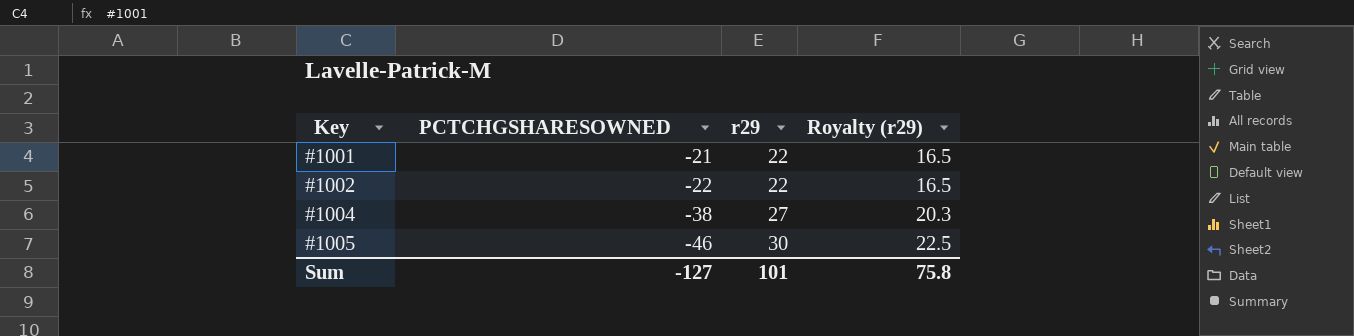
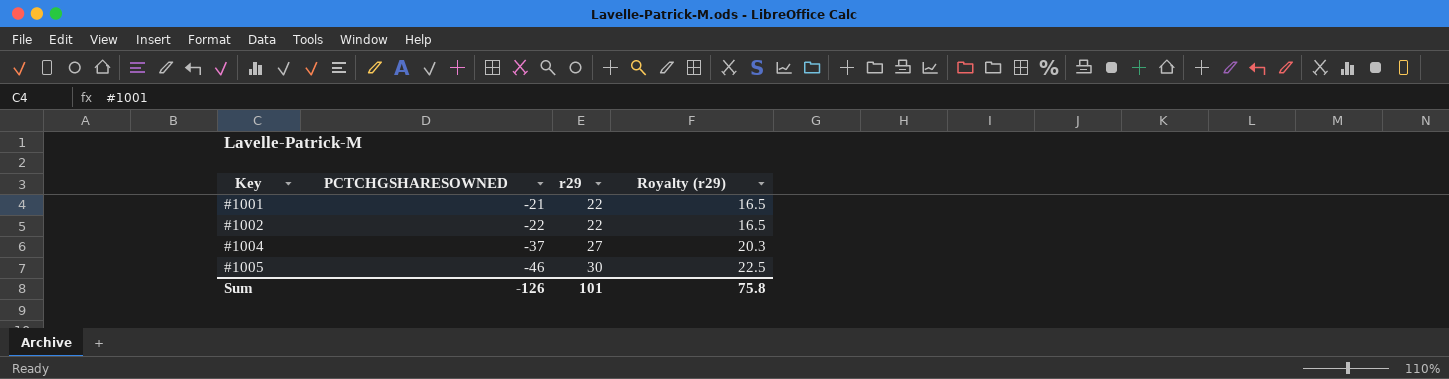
#1004 | PCTCHGSHARESOWNED: -38 -> -37
Sum | PCTCHGSHARESOWNED: -127 -> -126

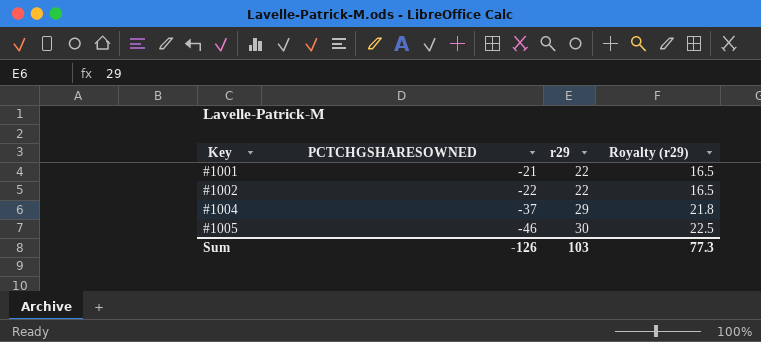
#1004 | r29: 27 -> 29
#1004 | Royalty (r29): 20.3 -> 21.8
Sum | r29: 101 -> 103
Sum | Royalty (r29): 75.8 -> 77.3

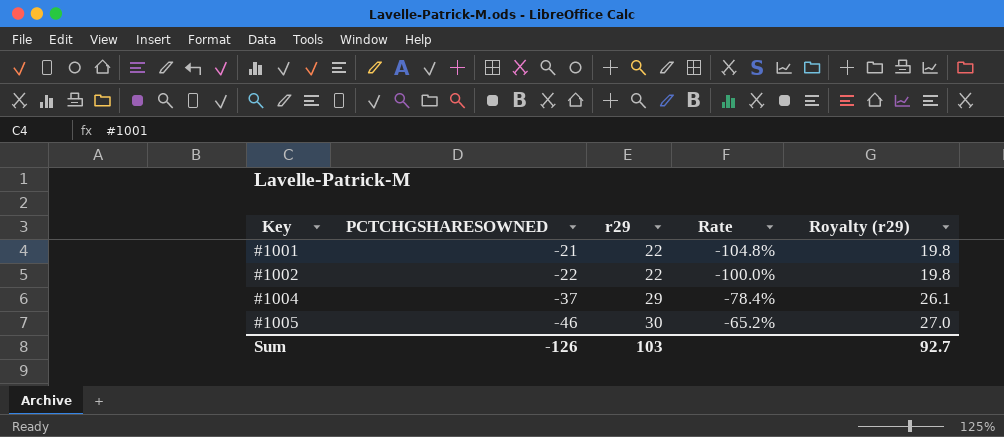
column Rate | formula: none -> [r29] / [PCTCHGSHARESOWNED]
column Royalty (r29) | formula: [r29] * 0.75 -> [r29] * 0.9
Sum | Royalty (r29): 77.3 -> 92.7

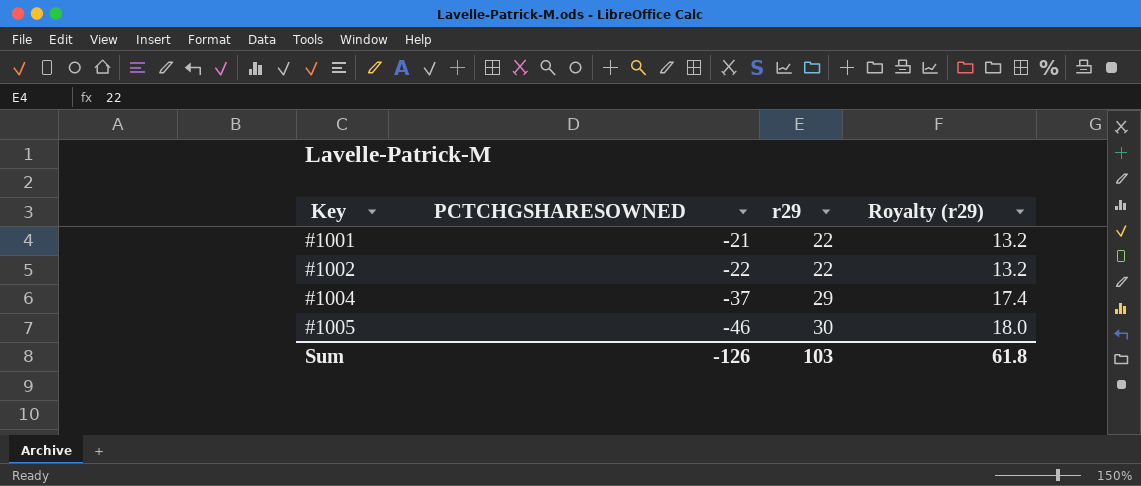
column Rate | formula: [r29] / [PCTCHGSHARESOWNED] -> none
column Royalty (r29) | formula: [r29] * 0.9 -> [r29] * 0.6
Sum | Royalty (r29): 92.7 -> 61.8

